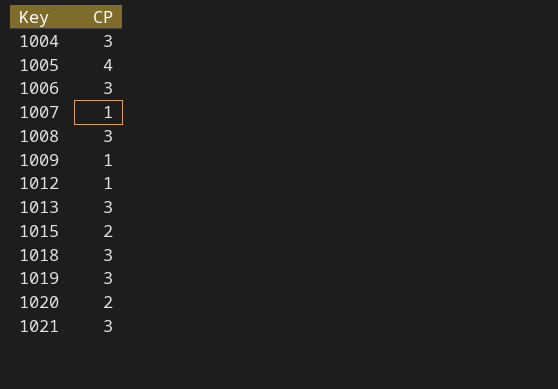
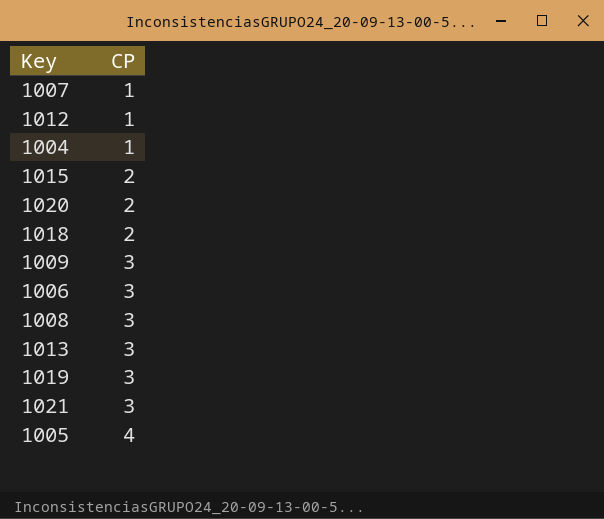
row order: Key ascending -> CP ascending
1004 | CP: 3 -> 1
1018 | CP: 3 -> 2
1009 | CP: 1 -> 3

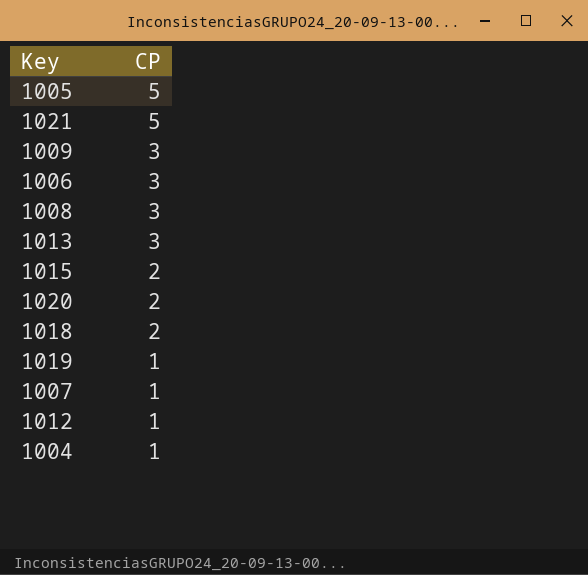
row order: CP ascending -> CP descending
1005 | CP: 4 -> 5
1021 | CP: 3 -> 5
1019 | CP: 3 -> 1

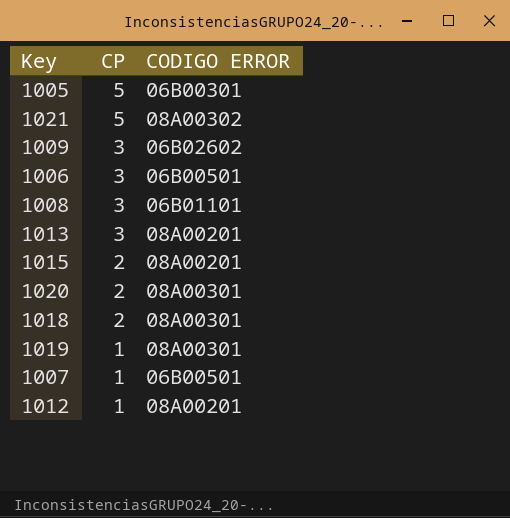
column CODIGO ERROR | position: none -> 3
row 1004: 1 -> none

